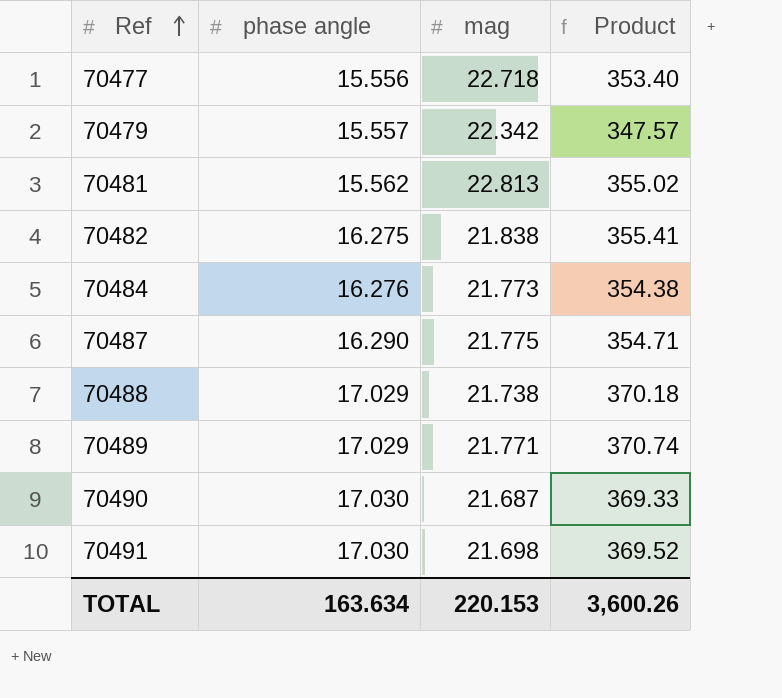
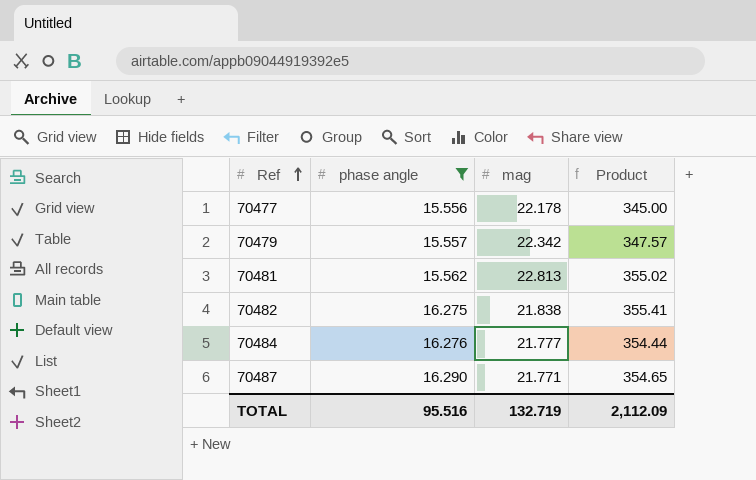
filter: none -> phase angle <= 16.290
70477 | mag: 22.718 -> 22.178
70477 | Product: 353.40 -> 345.00
70484 | mag: 21.773 -> 21.777
70484 | Product: 354.38 -> 354.44
70487 | mag: 21.775 -> 21.771
70487 | Product: 354.71 -> 354.65
TOTAL | phase angle: 163.634 -> 95.516
TOTAL | mag: 220.153 -> 132.719
TOTAL | Product: 3,600.26 -> 2,112.09

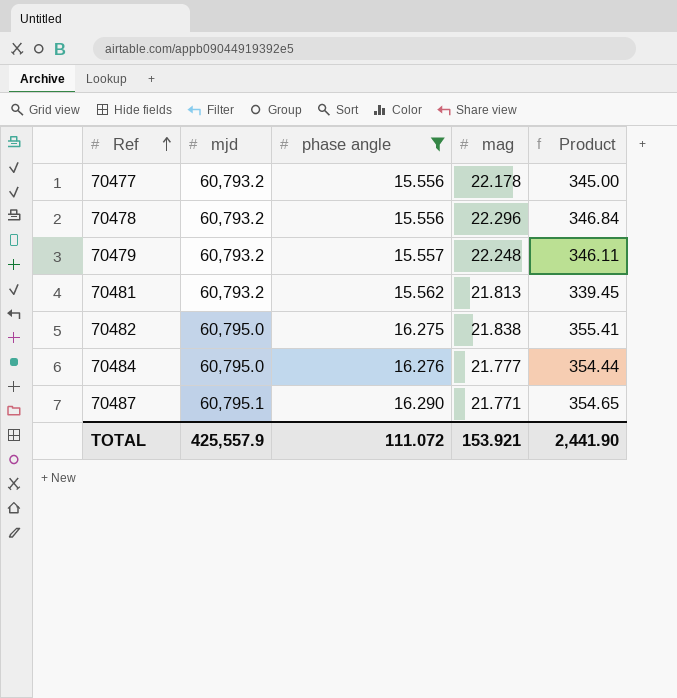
column mjd | position: none -> 2
row 70478: none -> 60,793.2 | 15.556 | 22.296 | 346.84
70479 | mag: 22.342 -> 22.248
70479 | Product: 347.57 -> 346.11
70481 | mag: 22.813 -> 21.813
70481 | Product: 355.02 -> 339.45
TOTAL | phase angle: 95.516 -> 111.072
TOTAL | mag: 132.719 -> 153.921
TOTAL | Product: 2,112.09 -> 2,441.90

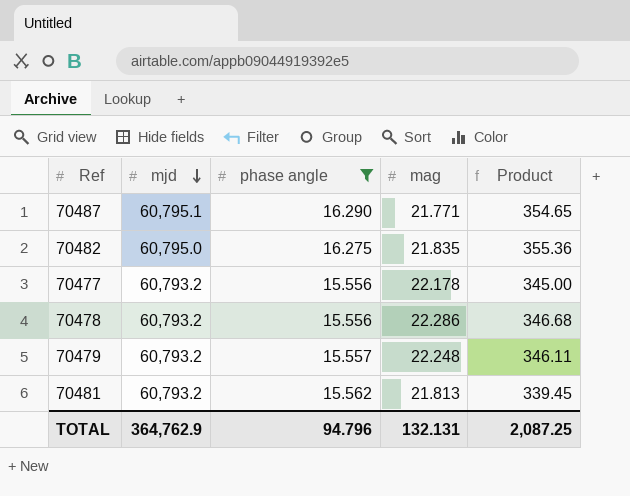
row order: Ref ascending -> mjd descending
row 70484: 60,795.0 | 16.276 | 21.777 | 354.44 -> none
70482 | mag: 21.838 -> 21.835
70482 | Product: 355.41 -> 355.36
70478 | mag: 22.296 -> 22.286
70478 | Product: 346.84 -> 346.68
TOTAL | mjd: 425,557.9 -> 364,762.9
TOTAL | phase angle: 111.072 -> 94.796
TOTAL | mag: 153.921 -> 132.131
TOTAL | Product: 2,441.90 -> 2,087.25

